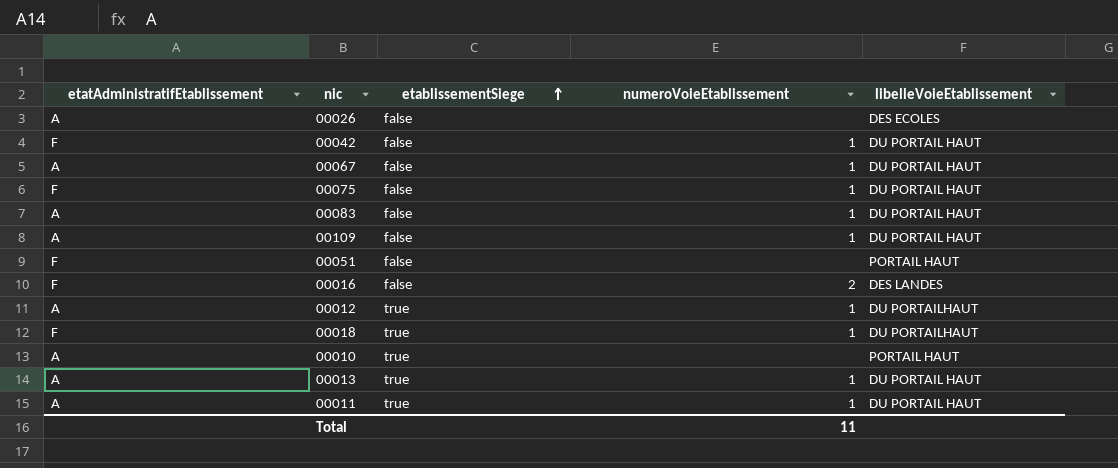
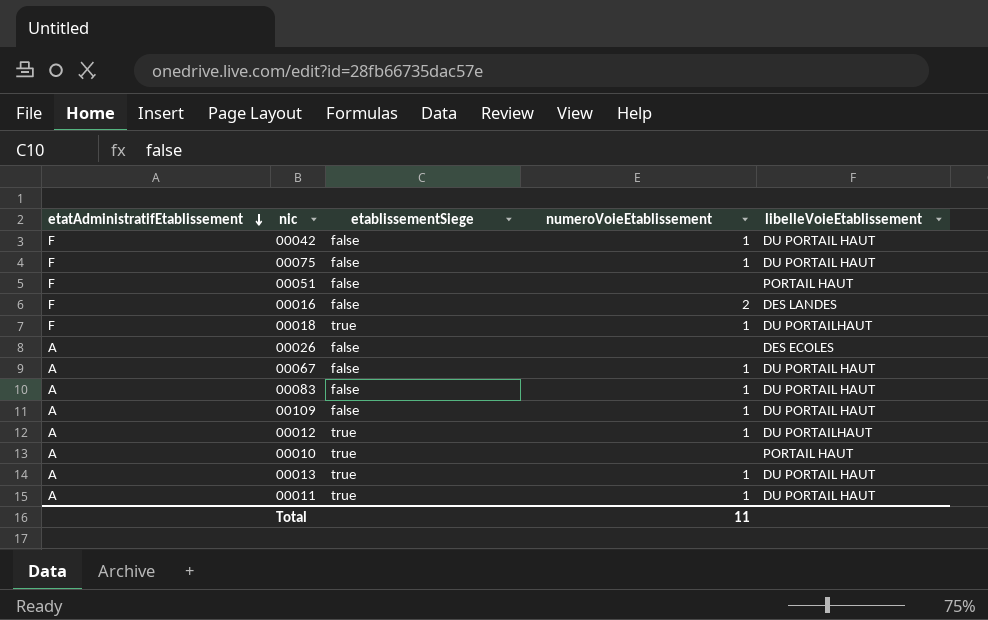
row order: etablissementSiege ascending -> etatAdministratifEtablissement descending

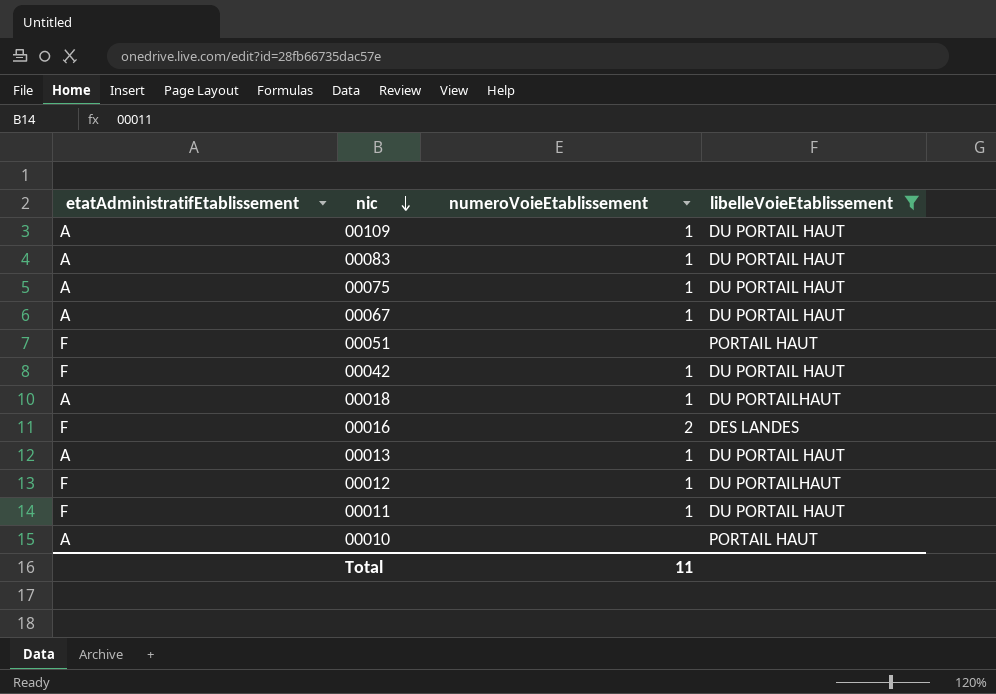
filter: none -> libelleVoieEtablissement != DES ECOLES
row order: etatAdministratifEtablissement descending -> nic descending
column etablissementSiege | position: 3 -> none
00075 | etatAdministratifEtablissement: F -> A
00018 | etatAdministratifEtablissement: F -> A
00012 | etatAdministratifEtablissement: A -> F
00011 | etatAdministratifEtablissement: A -> F

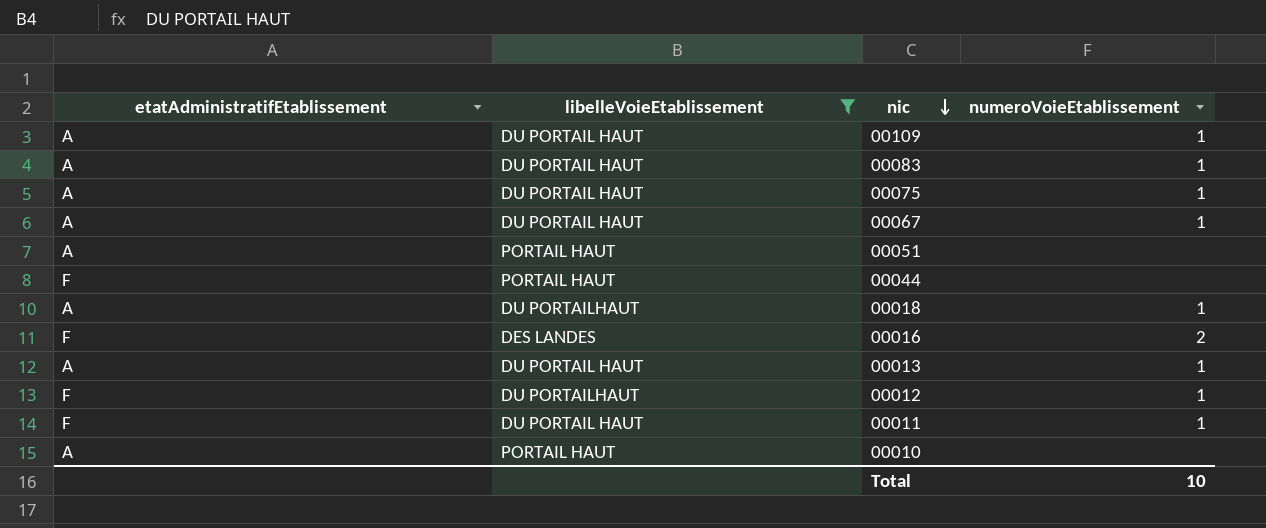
column libelleVoieEtablissement | position: 4 -> 2
row 00042: F | 1 | DU PORTAIL HAUT -> none
00051 | etatAdministratifEtablissement: F -> A
row 00044: none -> F | PORTAIL HAUT | none
Total | numeroVoieEtablissement: 11 -> 10

